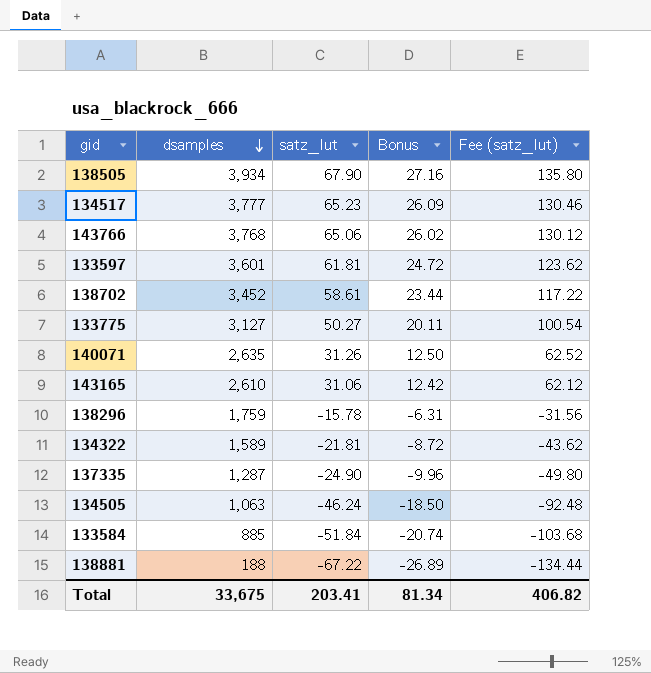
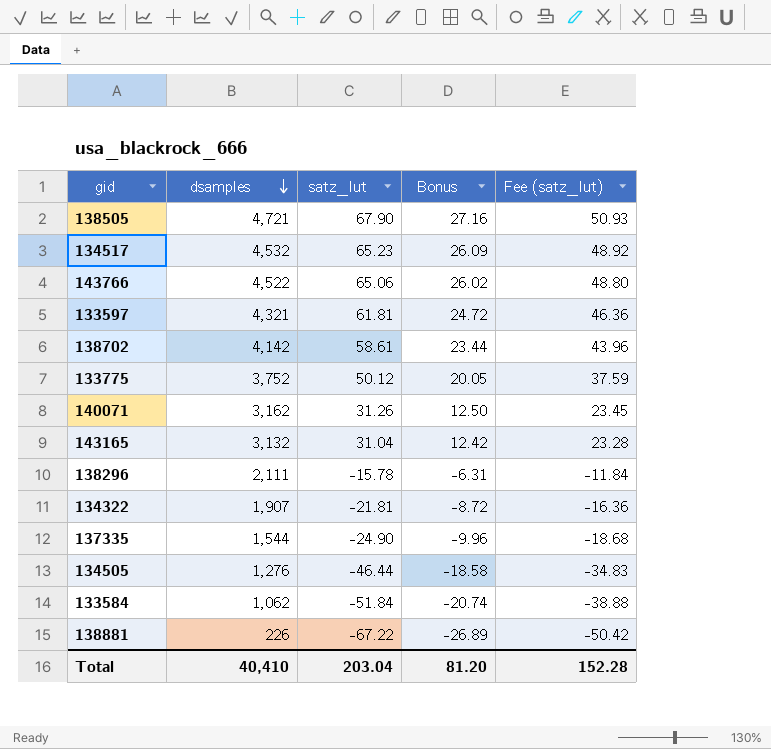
column Fee (satz_lut) | formula: [satz_lut] * 2 -> [satz_lut] * 0.75
138505 | dsamples: 3,934 -> 4,721
134517 | dsamples: 3,777 -> 4,532
143766 | dsamples: 3,768 -> 4,522
133597 | dsamples: 3,601 -> 4,321
138702 | dsamples: 3,452 -> 4,142
133775 | dsamples: 3,127 -> 3,752
133775 | satz_lut: 50.27 -> 50.12
133775 | Bonus: 20.11 -> 20.05
140071 | dsamples: 2,635 -> 3,162
143165 | dsamples: 2,610 -> 3,132
143165 | satz_lut: 31.06 -> 31.04
138296 | dsamples: 1,759 -> 2,111
134322 | dsamples: 1,589 -> 1,907
137335 | dsamples: 1,287 -> 1,544
134505 | dsamples: 1,063 -> 1,276
134505 | satz_lut: -46.24 -> -46.44
134505 | Bonus: -18.50 -> -18.58
133584 | dsamples: 885 -> 1,062
138881 | dsamples: 188 -> 226
Total | dsamples: 33,675 -> 40,410
Total | satz_lut: 203.41 -> 203.04
Total | Bonus: 81.34 -> 81.20
Total | Fee (satz_lut): 406.82 -> 152.28

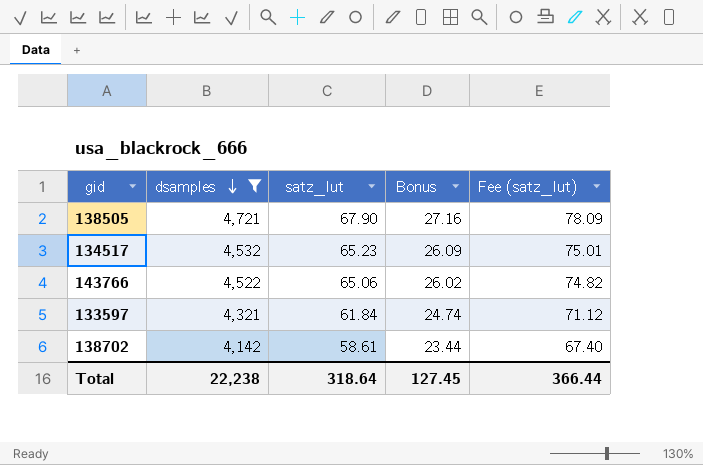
filter: none -> dsamples >= 4,142
column Fee (satz_lut) | formula: [satz_lut] * 0.75 -> [satz_lut] * 1.15
133597 | satz_lut: 61.81 -> 61.84
133597 | Bonus: 24.72 -> 24.74
Total | dsamples: 40,410 -> 22,238
Total | satz_lut: 203.04 -> 318.64
Total | Bonus: 81.20 -> 127.45
Total | Fee (satz_lut): 152.28 -> 366.44

